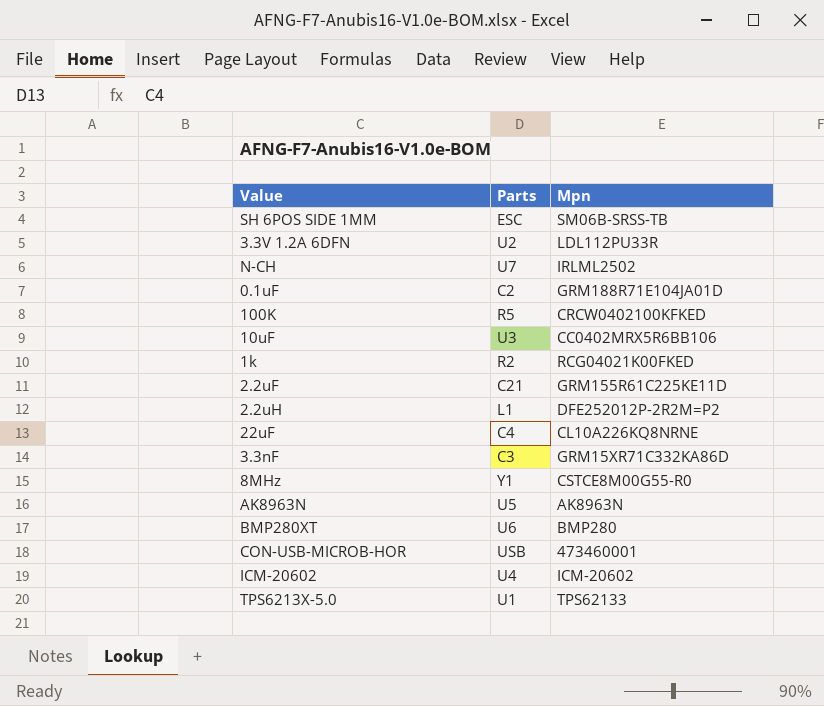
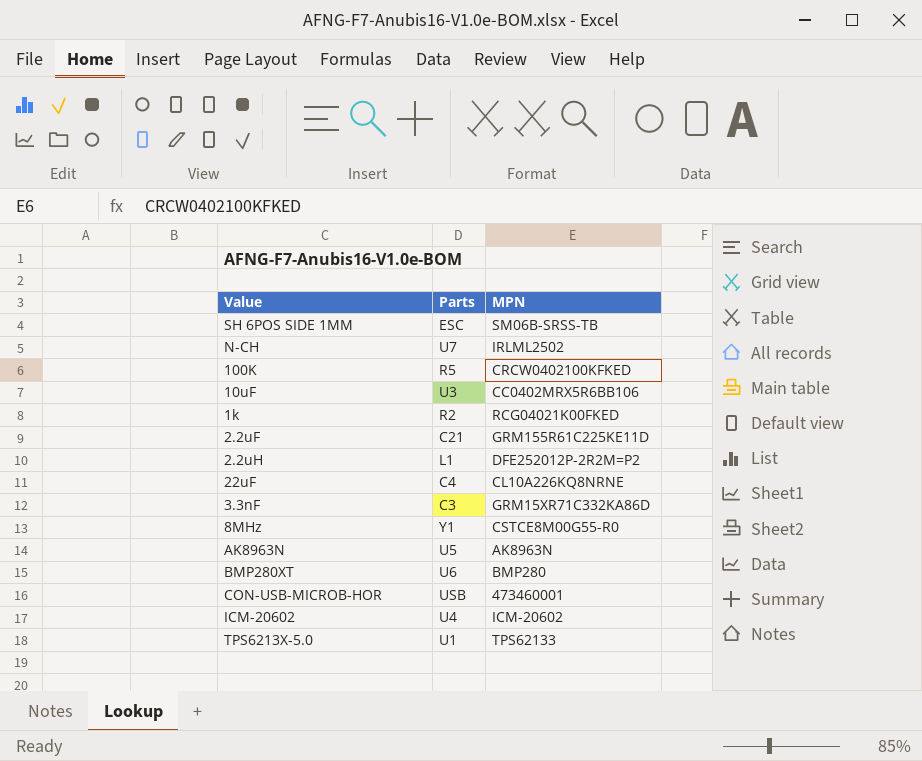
column name: Mpn -> MPN
row 3.3V 1.2A 6DFN: U2 | LDL112PU33R -> none
row 0.1uF: C2 | GRM188R71E104JA01D -> none

